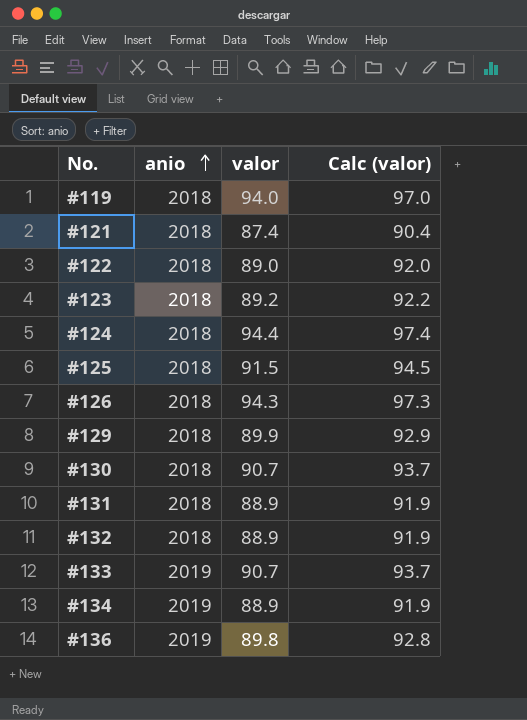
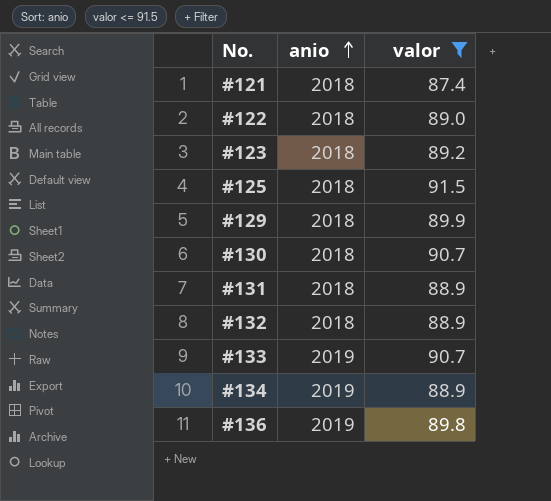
filter: none -> valor <= 91.5
column Calc (valor) | formula: [valor] + 3 -> none

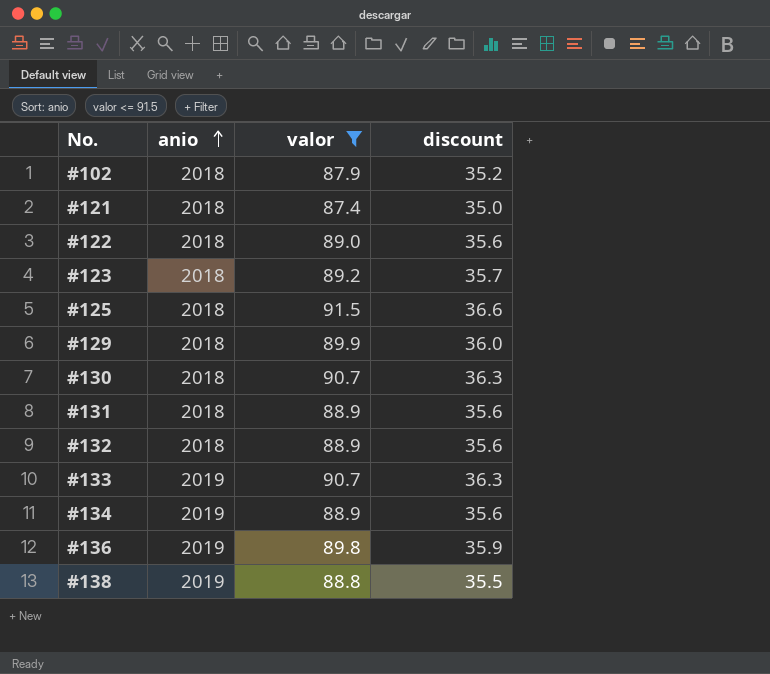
column discount | formula: none -> [valor] * 0.4
row #102: none -> 2018 | 87.9 | 35.2
row #138: none -> 2019 | 88.8 | 35.5

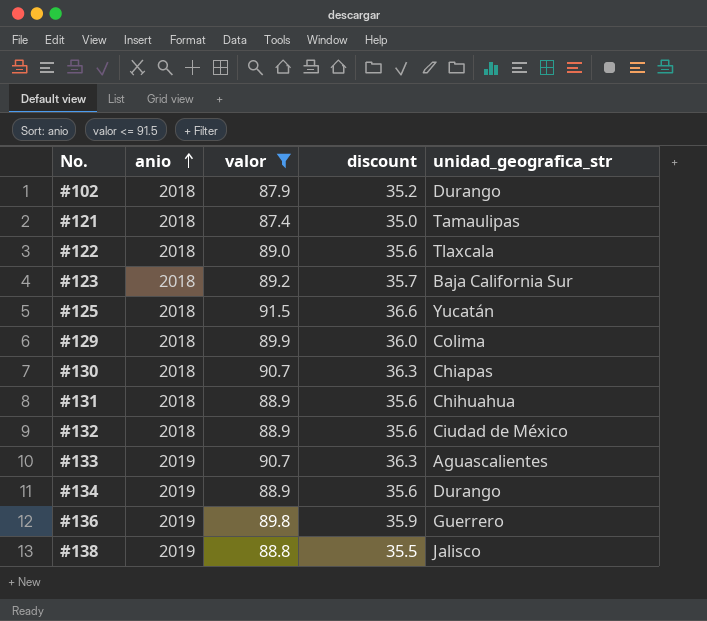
column unidad_geografica_str | position: none -> 5

